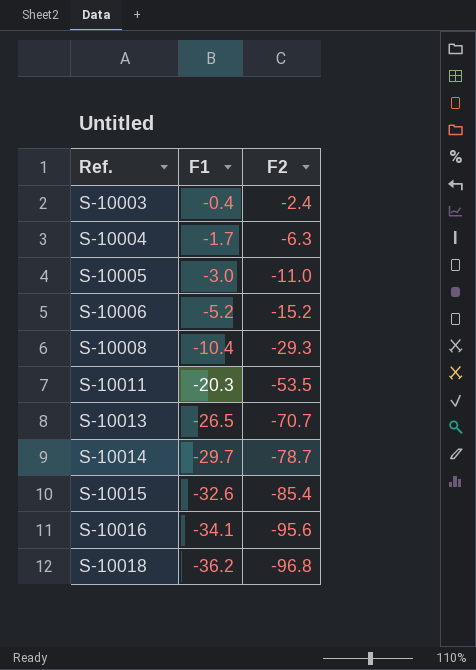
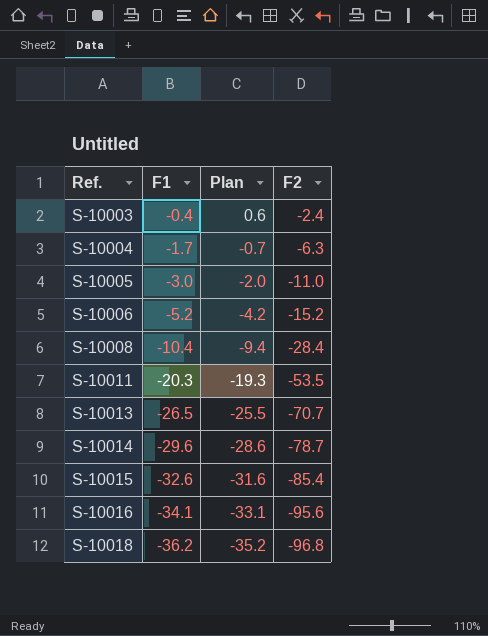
column Plan | formula: none -> [F1] + 1
S-10008 | F2: -29.3 -> -28.4
S-10014 | F1: -29.7 -> -29.6

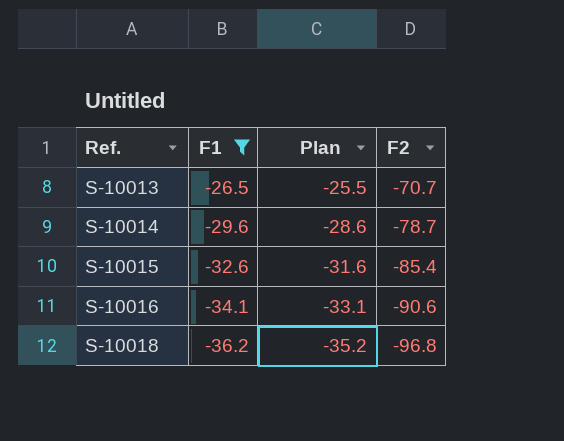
filter: none -> F1 <= -26.5
S-10016 | F2: -95.6 -> -90.6

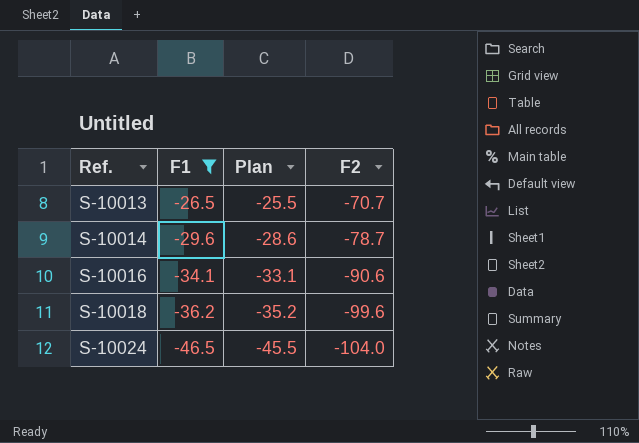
row S-10015: -32.6 | -31.6 | -85.4 -> none
S-10018 | F2: -96.8 -> -99.6
row S-10024: none -> -46.5 | -45.5 | -104.0

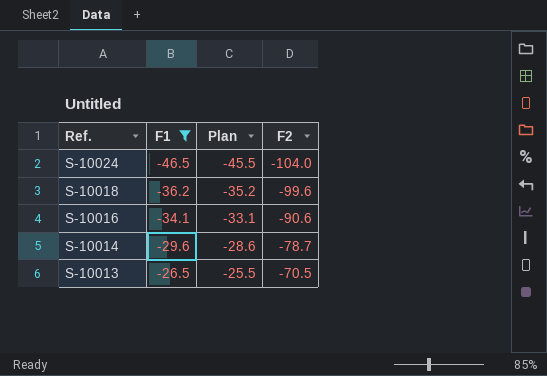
row order: Ref. ascending -> Ref. descending
S-10013 | F2: -70.7 -> -70.5

